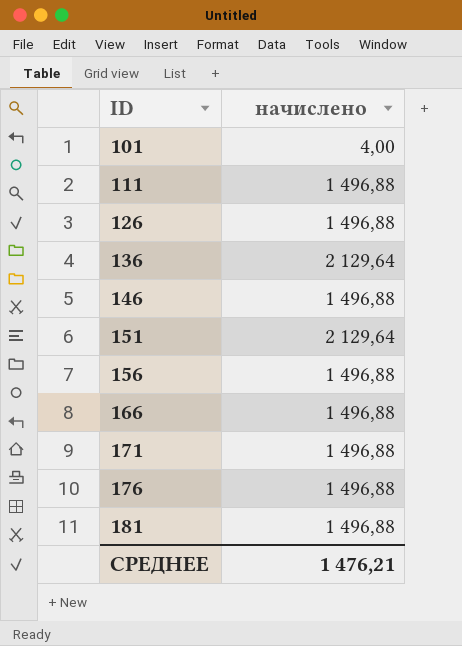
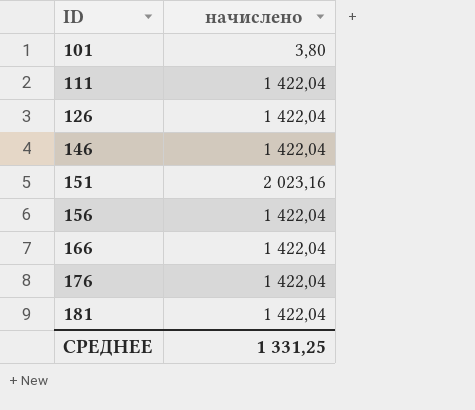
row 136: 2 129,64 -> none
row 171: 1 496,88 -> none
101 | начислено: 4,00 -> 3,80
111 | начислено: 1 496,88 -> 1 422,04
126 | начислено: 1 496,88 -> 1 422,04
146 | начислено: 1 496,88 -> 1 422,04
151 | начислено: 2 129,64 -> 2 023,16
156 | начислено: 1 496,88 -> 1 422,04
166 | начислено: 1 496,88 -> 1 422,04
176 | начислено: 1 496,88 -> 1 422,04
181 | начислено: 1 496,88 -> 1 422,04
СРЕДНЕЕ | начислено: 1 476,21 -> 1 331,25

